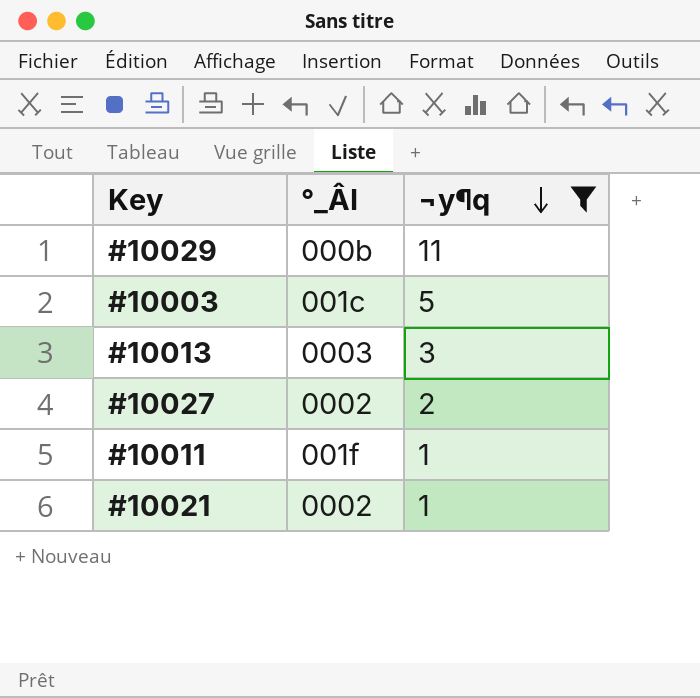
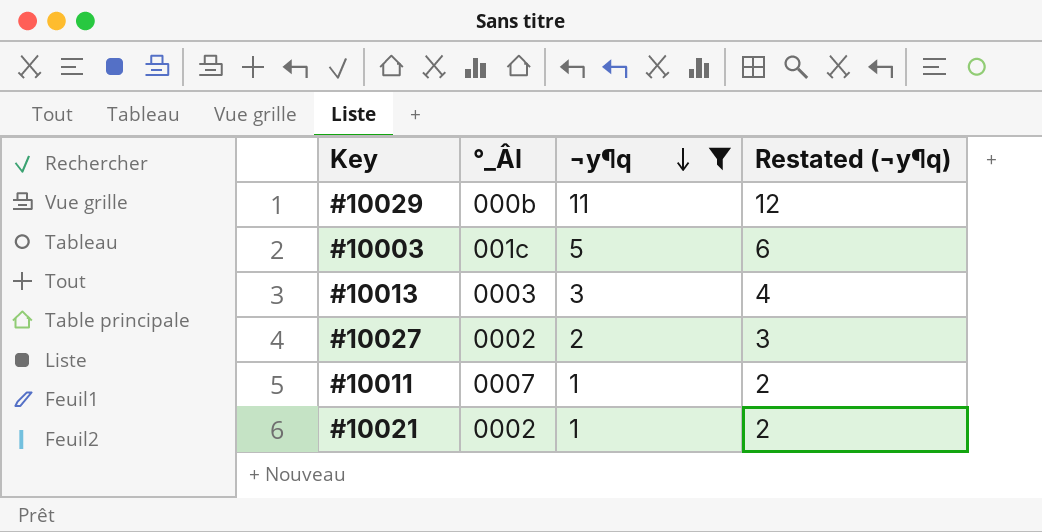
column Restated (¬y¶q) | formula: none -> [¬y¶q] + 1
#10011 | °_ÂI: 001f -> 0007

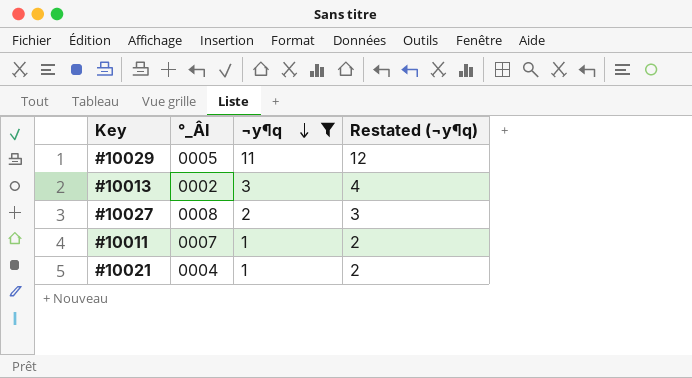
row #10003: 001c | 5 | 6 -> none
#10029 | °_ÂI: 000b -> 0005
#10013 | °_ÂI: 0003 -> 0002
#10027 | °_ÂI: 0002 -> 0008
#10021 | °_ÂI: 0002 -> 0004

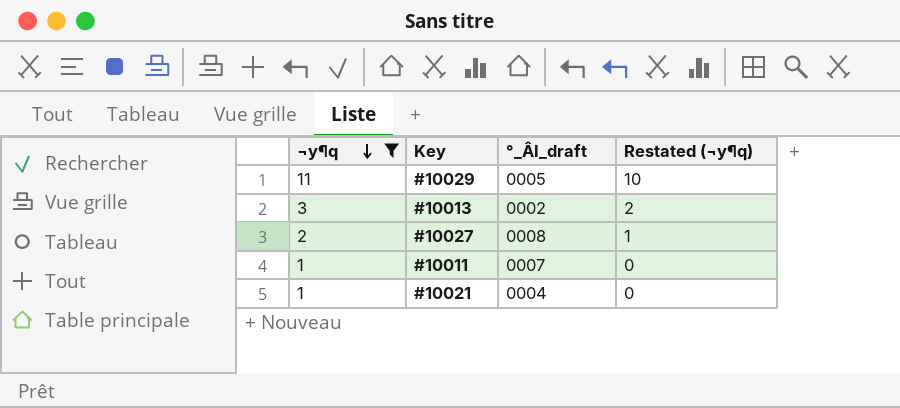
column ¬y¶q | position: 3 -> 1
column name: °_ÂI -> °_ÂI_draft
column Restated (¬y¶q) | formula: [¬y¶q] + 1 -> [¬y¶q] - 1

